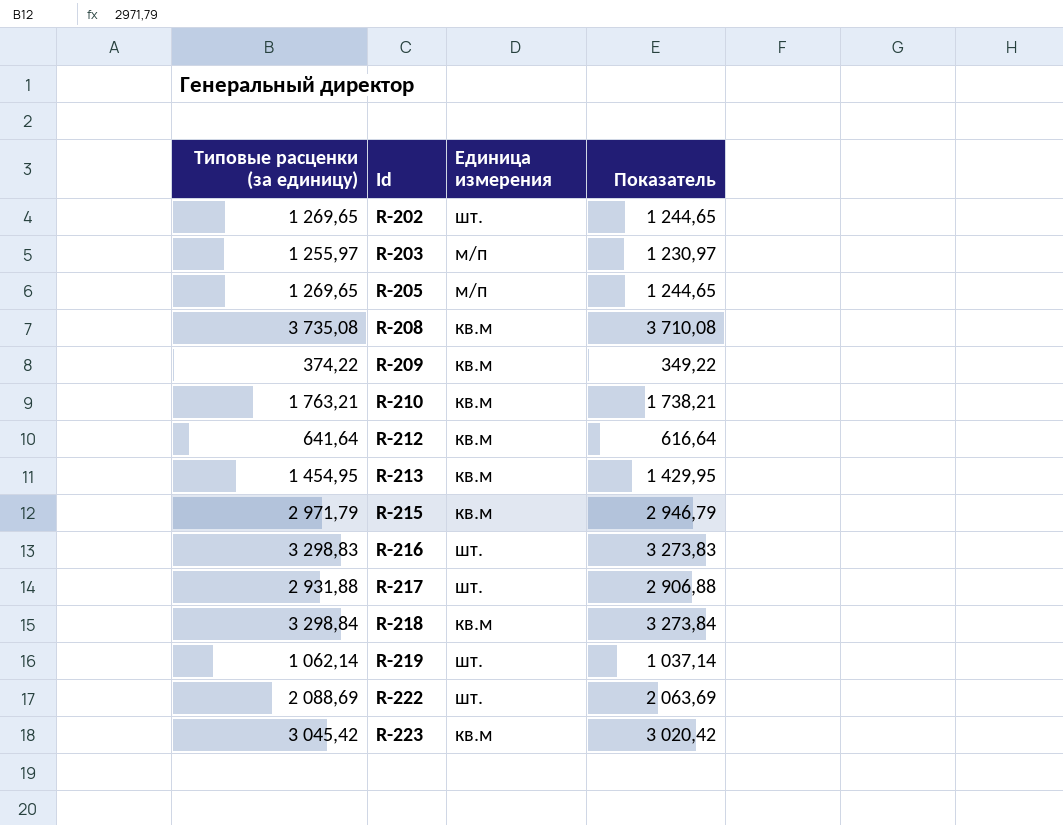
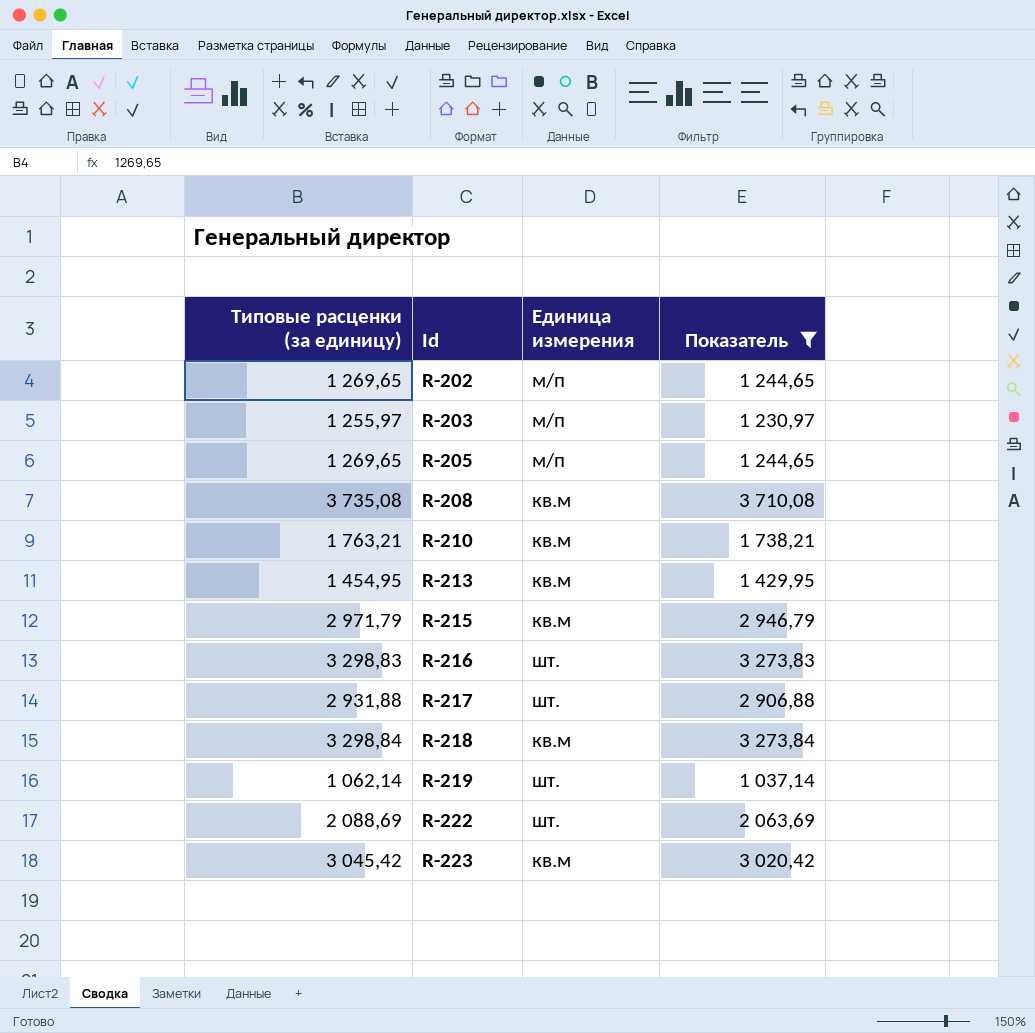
filter: none -> Показатель >= 1 037,14
R-202 | Единица измерения: шт. -> м/п

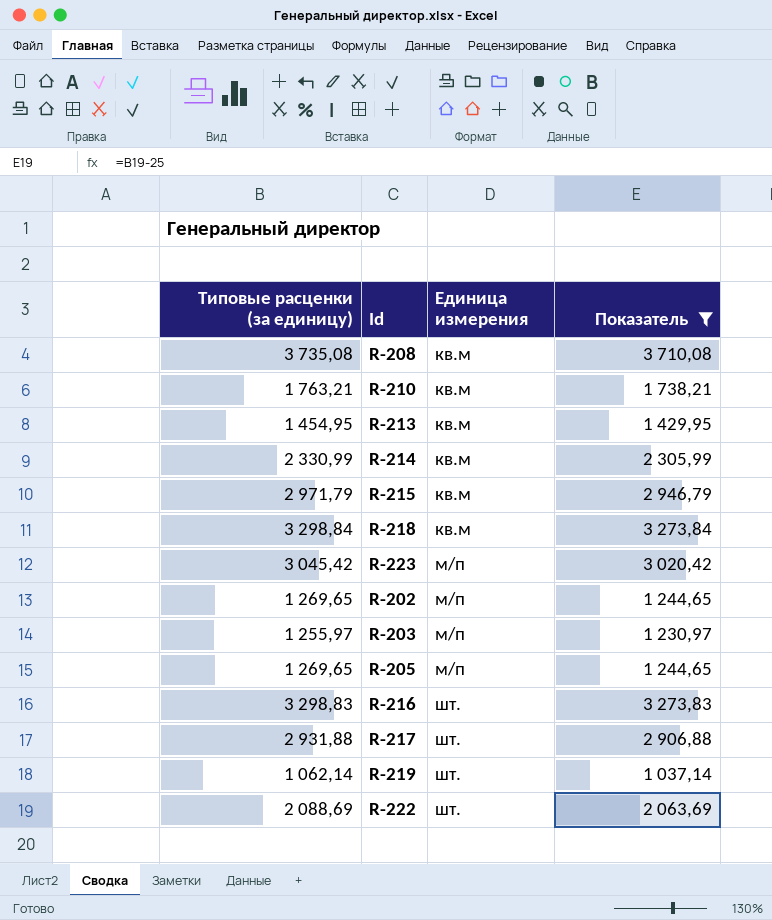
row order: Id ascending -> Единица измерения ascending
row R-214: none -> 2 330,99 | кв.м | 2 305,99
R-223 | Единица измерения: кв.м -> м/п

